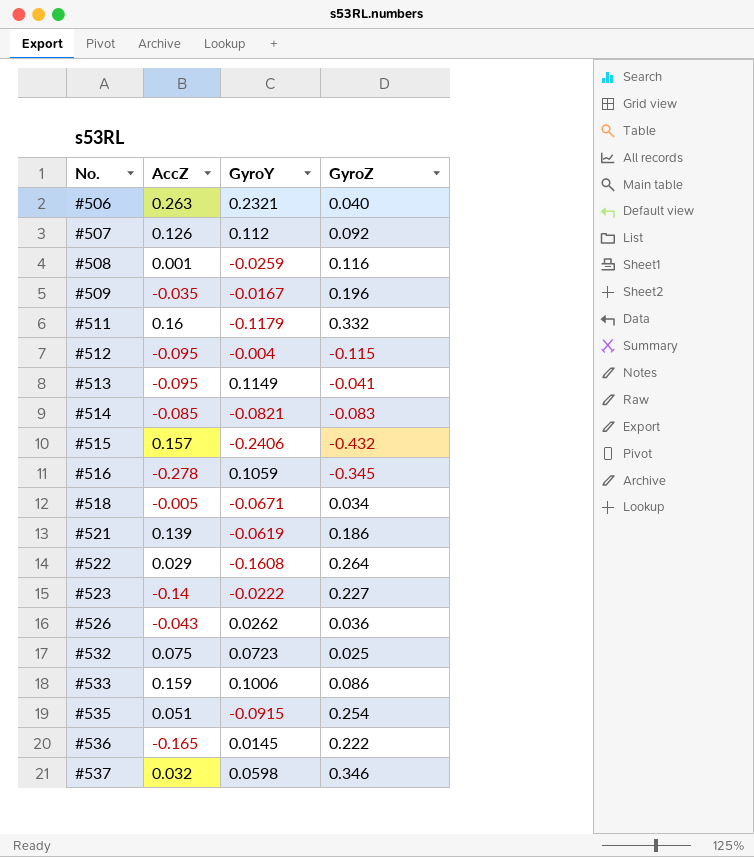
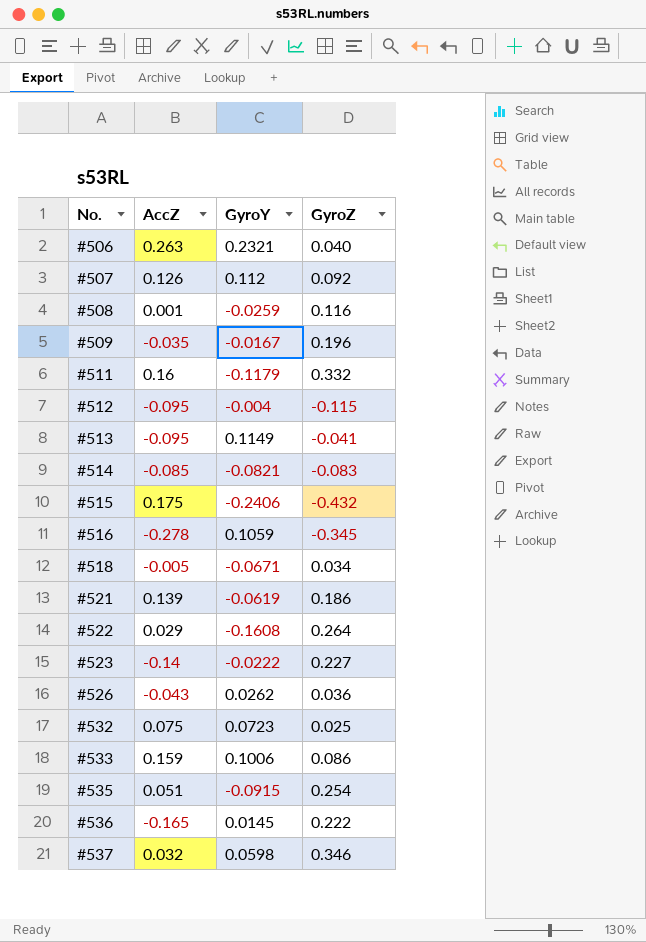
#515 | AccZ: 0.157 -> 0.175

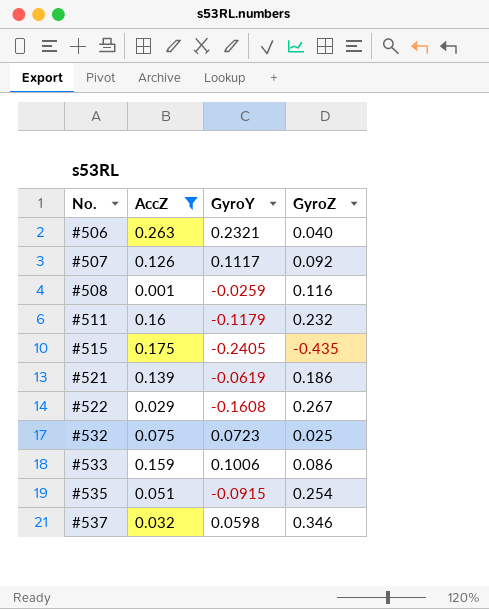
filter: none -> AccZ >= 0.001
#507 | GyroY: 0.112 -> 0.1117
#511 | GyroZ: 0.332 -> 0.232
#515 | GyroY: -0.2406 -> -0.2405
#515 | GyroZ: -0.432 -> -0.435
#522 | GyroZ: 0.264 -> 0.267

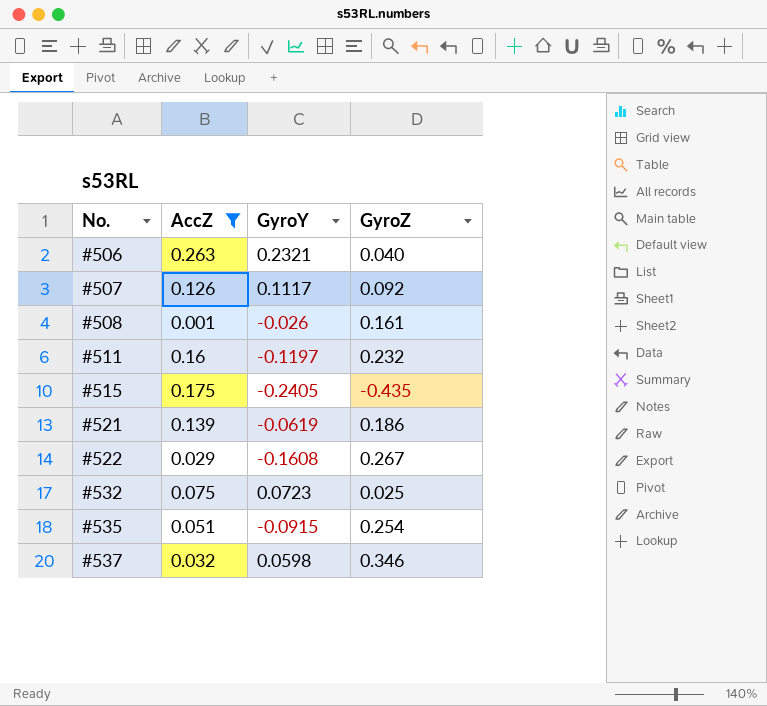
row #533: 0.159 | 0.1006 | 0.086 -> none
#508 | GyroY: -0.0259 -> -0.026
#508 | GyroZ: 0.116 -> 0.161
#511 | GyroY: -0.1179 -> -0.1197

